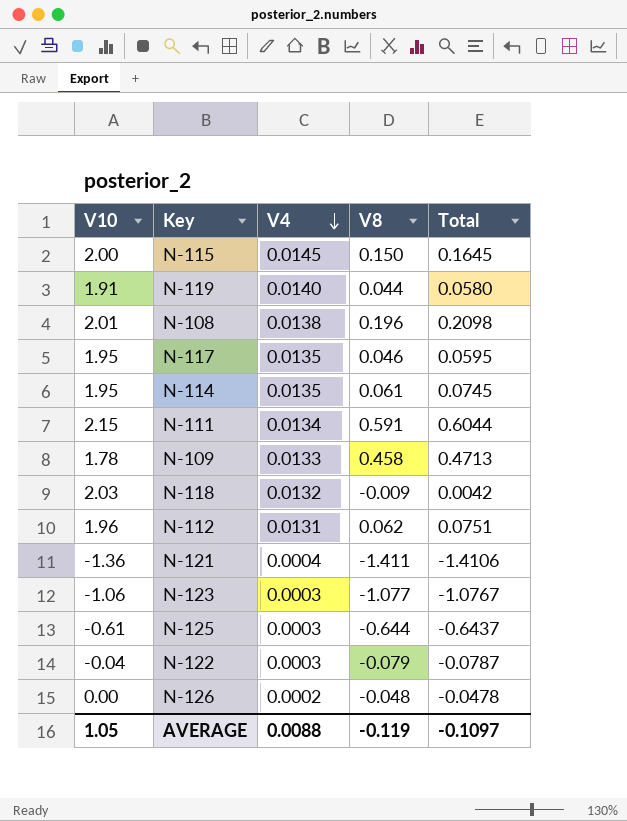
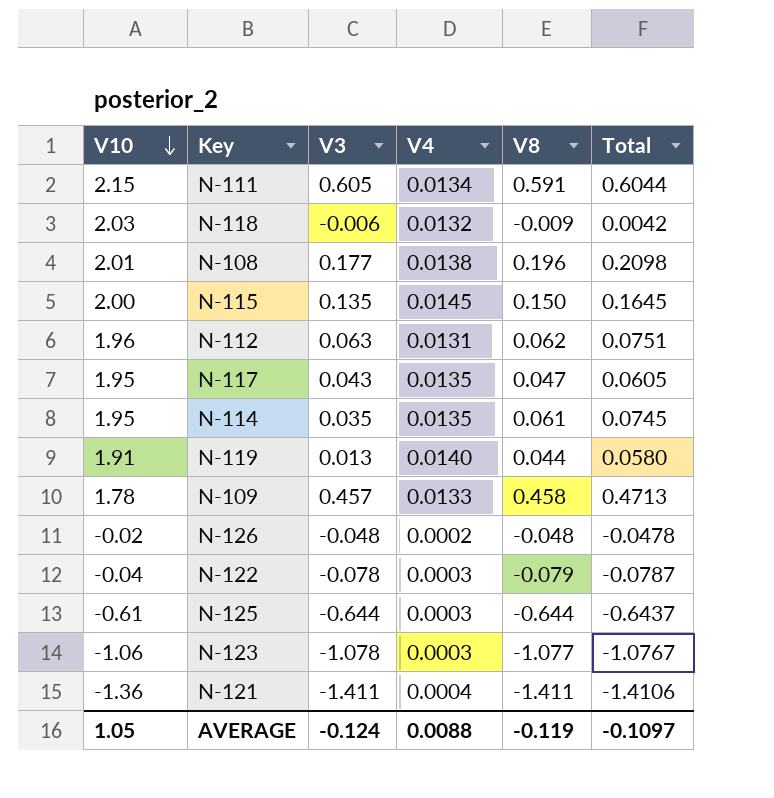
row order: V4 descending -> V10 descending
column V3 | position: none -> 3
N-117 | V8: 0.046 -> 0.047
N-117 | Total: 0.0595 -> 0.0605
N-126 | V10: 0.00 -> -0.02

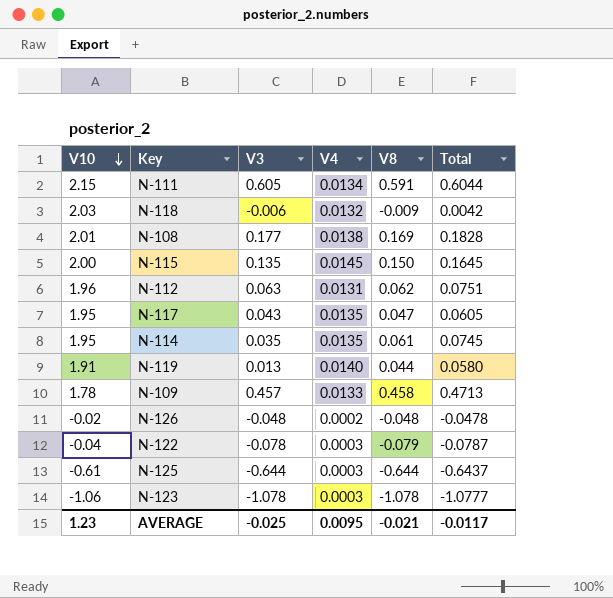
row N-121: -1.36 | -1.411 | 0.0004 | -1.411 | -1.4106 -> none
N-108 | V8: 0.196 -> 0.169
N-108 | Total: 0.2098 -> 0.1828
N-123 | V8: -1.077 -> -1.078
N-123 | Total: -1.0767 -> -1.0777
AVERAGE | V10: 1.05 -> 1.23
AVERAGE | V3: -0.124 -> -0.025
AVERAGE | V4: 0.0088 -> 0.0095
AVERAGE | V8: -0.119 -> -0.021
AVERAGE | Total: -0.1097 -> -0.0117

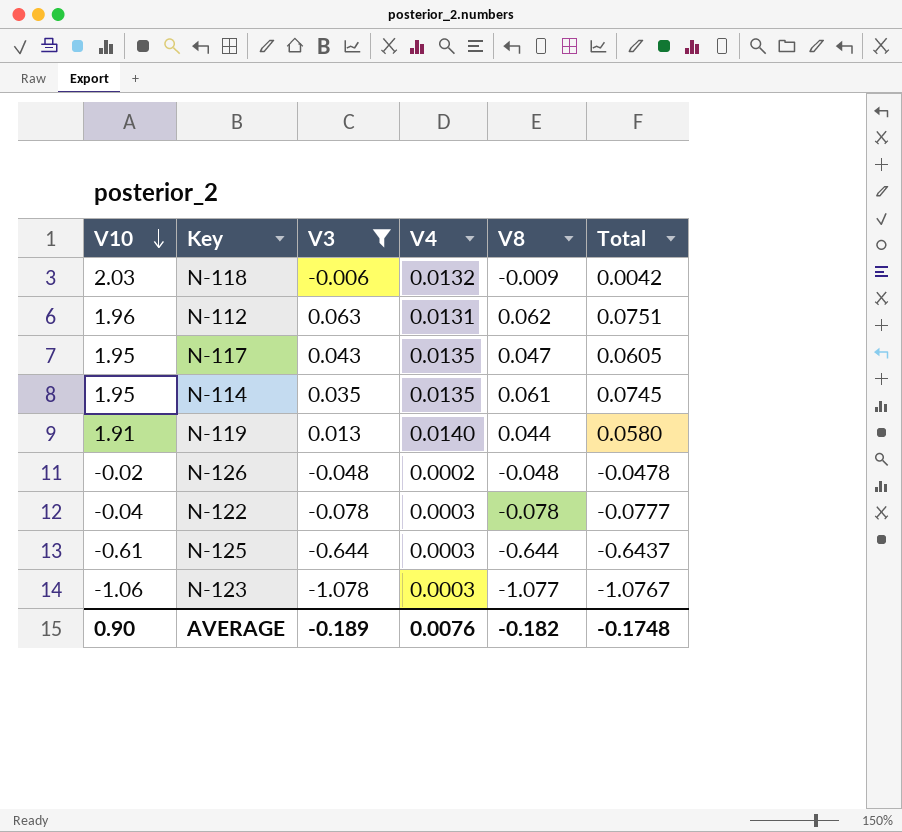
filter: none -> V3 <= 0.063
N-122 | V8: -0.079 -> -0.078
N-122 | Total: -0.0787 -> -0.0777
N-123 | V8: -1.078 -> -1.077
N-123 | Total: -1.0777 -> -1.0767
AVERAGE | V10: 1.23 -> 0.90
AVERAGE | V3: -0.025 -> -0.189
AVERAGE | V4: 0.0095 -> 0.0076
AVERAGE | V8: -0.021 -> -0.182
AVERAGE | Total: -0.0117 -> -0.1748

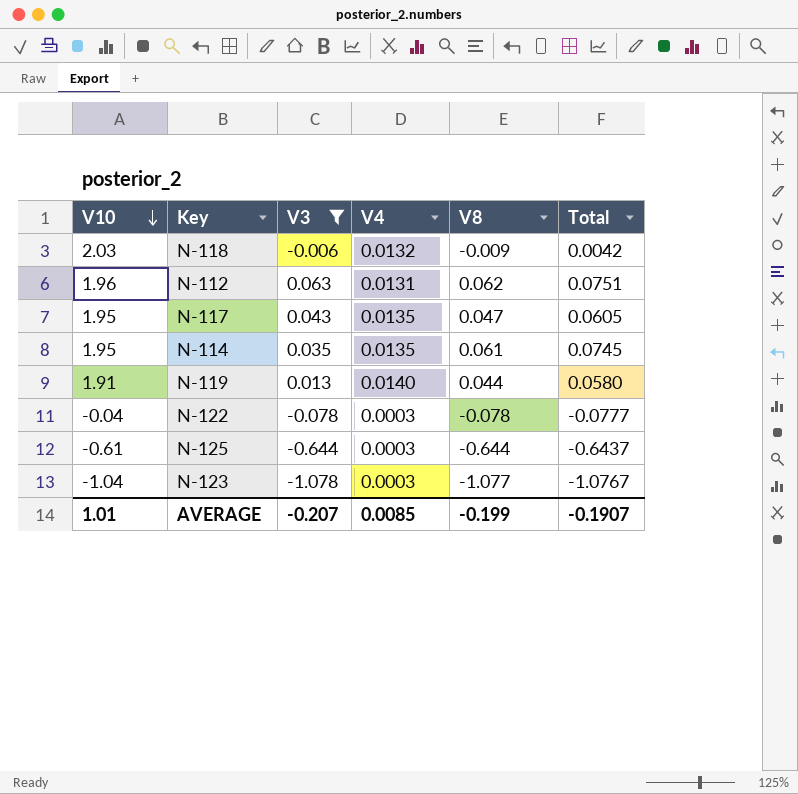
row N-126: -0.02 | -0.048 | 0.0002 | -0.048 | -0.0478 -> none
N-123 | V10: -1.06 -> -1.04
AVERAGE | V10: 0.90 -> 1.01
AVERAGE | V3: -0.189 -> -0.207
AVERAGE | V4: 0.0076 -> 0.0085
AVERAGE | V8: -0.182 -> -0.199
AVERAGE | Total: -0.1748 -> -0.1907

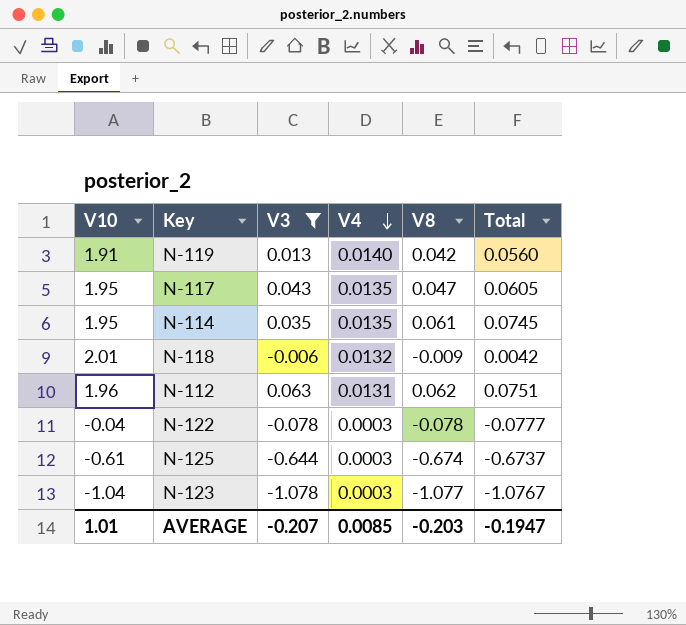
row order: V10 descending -> V4 descending
N-119 | V8: 0.044 -> 0.042
N-119 | Total: 0.0580 -> 0.0560
N-118 | V10: 2.03 -> 2.01
N-125 | V8: -0.644 -> -0.674
N-125 | Total: -0.6437 -> -0.6737
AVERAGE | V8: -0.199 -> -0.203
AVERAGE | Total: -0.1907 -> -0.1947

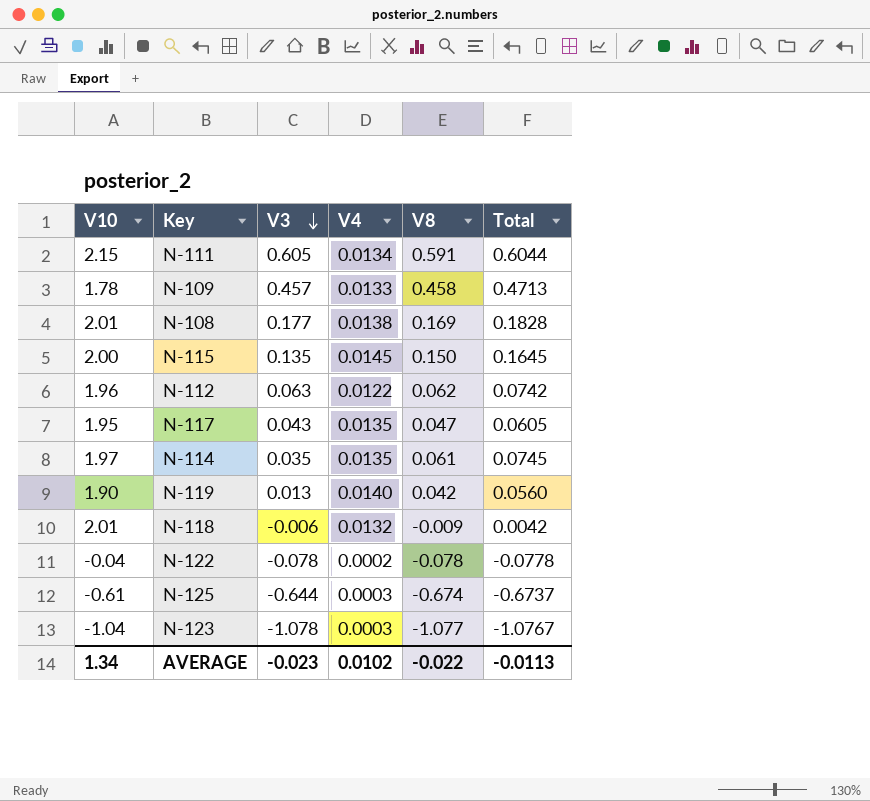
filter: V3 <= 0.063 -> none
row order: V4 descending -> V3 descending
N-112 | V4: 0.0131 -> 0.0122
N-112 | Total: 0.0751 -> 0.0742
N-114 | V10: 1.95 -> 1.97
N-119 | V10: 1.91 -> 1.90
N-122 | V4: 0.0003 -> 0.0002
N-122 | Total: -0.0777 -> -0.0778
AVERAGE | V10: 1.01 -> 1.34
AVERAGE | V3: -0.207 -> -0.023
AVERAGE | V4: 0.0085 -> 0.0102
AVERAGE | V8: -0.203 -> -0.022
AVERAGE | Total: -0.1947 -> -0.0113

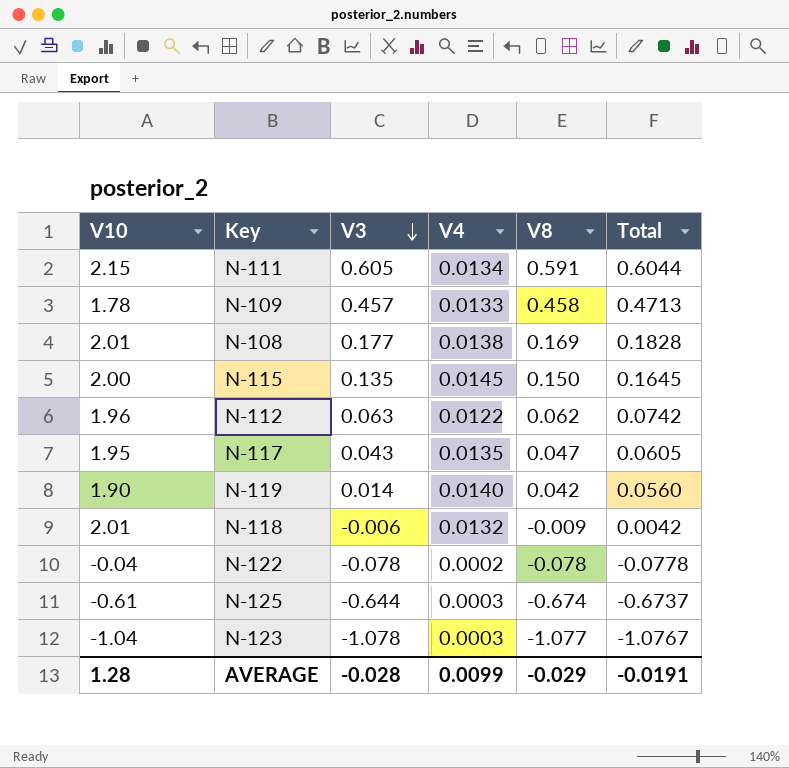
row N-114: 1.97 | 0.035 | 0.0135 | 0.061 | 0.0745 -> none
N-119 | V3: 0.013 -> 0.014
AVERAGE | V10: 1.34 -> 1.28
AVERAGE | V3: -0.023 -> -0.028
AVERAGE | V4: 0.0102 -> 0.0099
AVERAGE | V8: -0.022 -> -0.029
AVERAGE | Total: -0.0113 -> -0.0191

